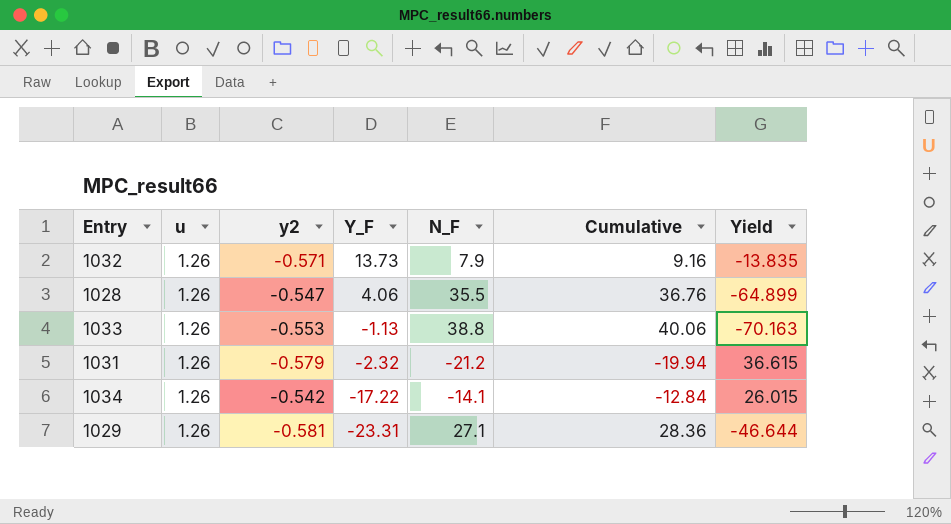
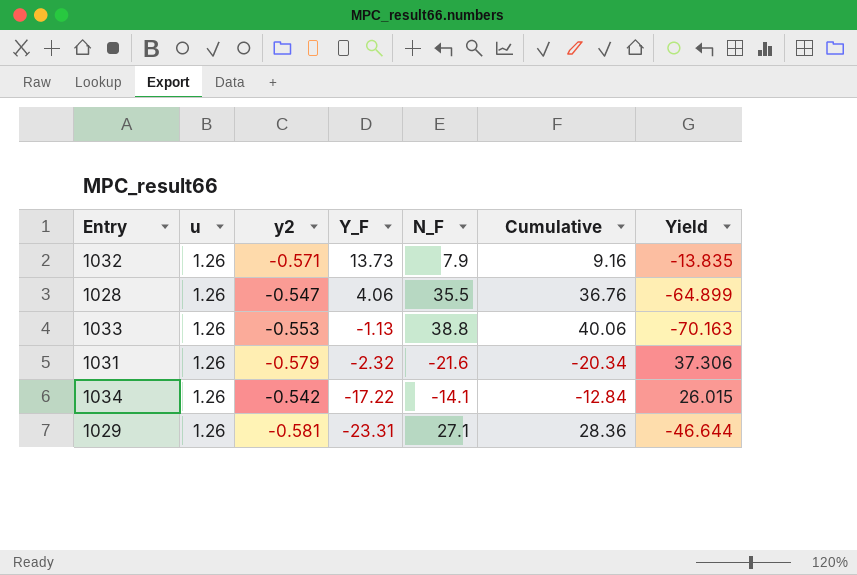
1031 | N_F: -21.2 -> -21.6
1031 | Cumulative: -19.94 -> -20.34
1031 | Yield: 36.615 -> 37.306

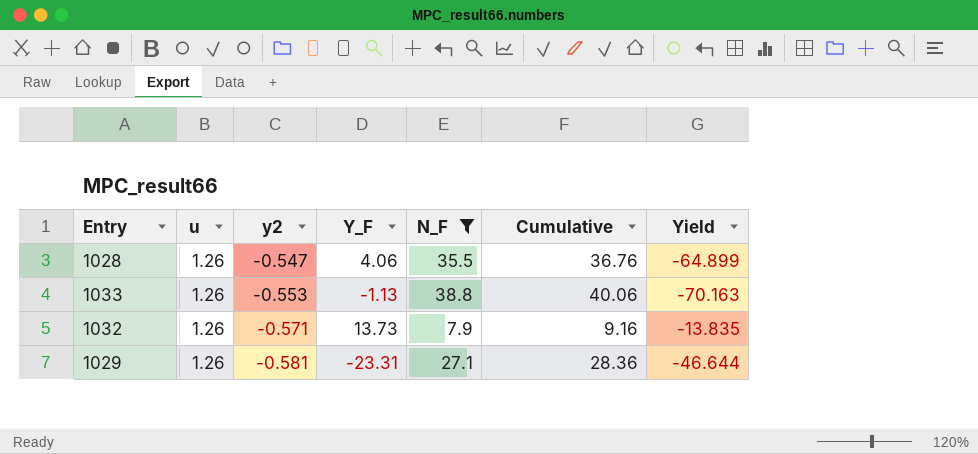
filter: none -> N_F >= 7.9
row order: Y_F descending -> y2 descending

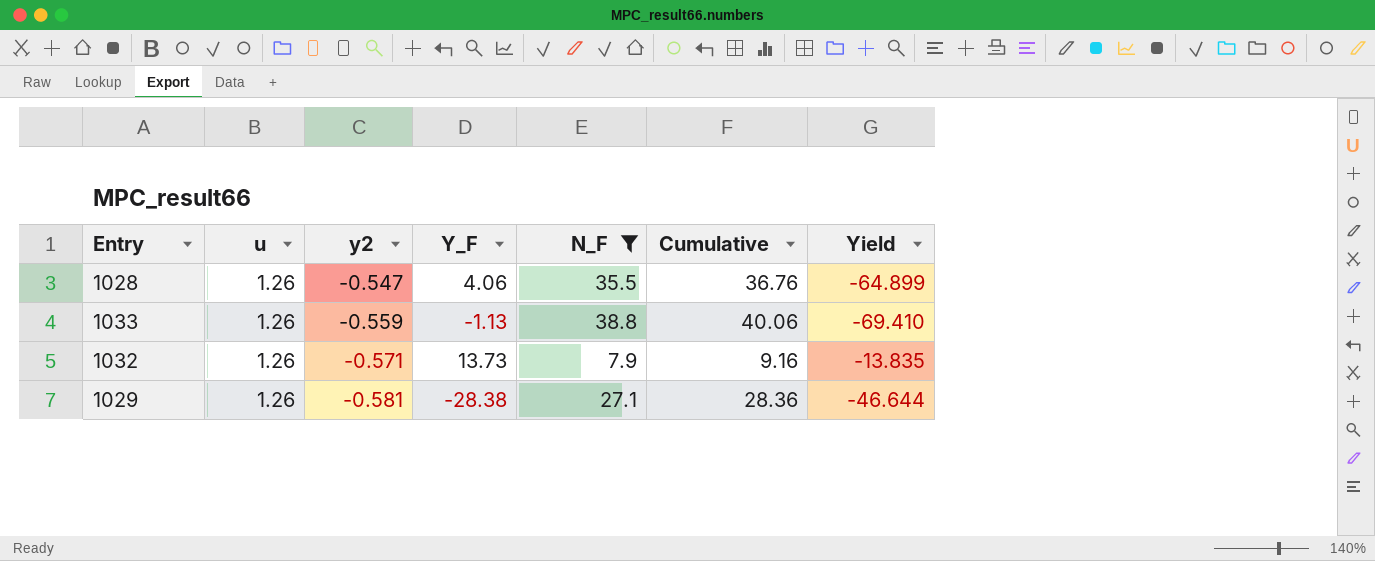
1033 | y2: -0.553 -> -0.559
1033 | Yield: -70.163 -> -69.410
1029 | Y_F: -23.31 -> -28.38

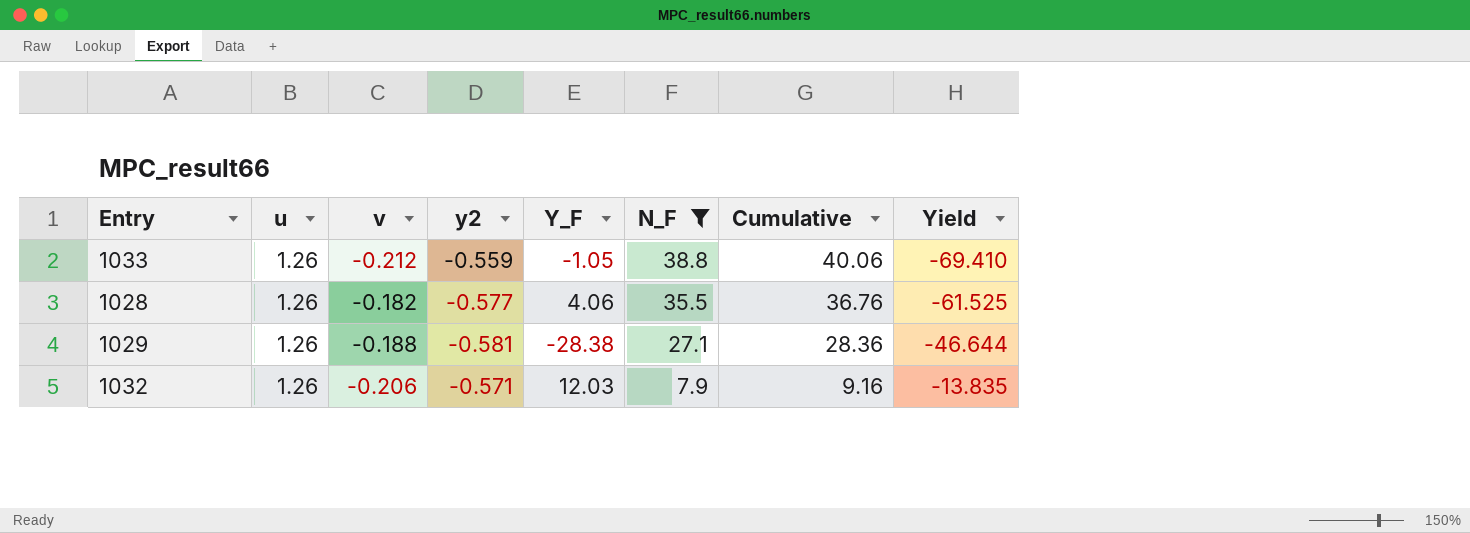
row order: y2 descending -> N_F descending
column v | position: none -> 3
1033 | Y_F: -1.13 -> -1.05
1028 | y2: -0.547 -> -0.577
1028 | Yield: -64.899 -> -61.525
1032 | Y_F: 13.73 -> 12.03

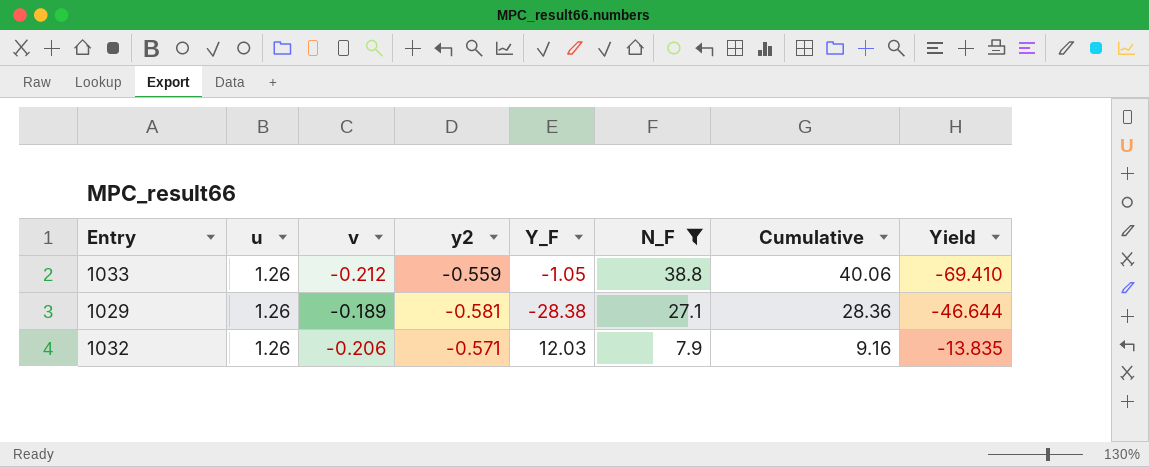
row 1028: 1.26 | -0.182 | -0.577 | 4.06 | 35.5 | 36.76 | -61.525 -> none
1029 | v: -0.188 -> -0.189

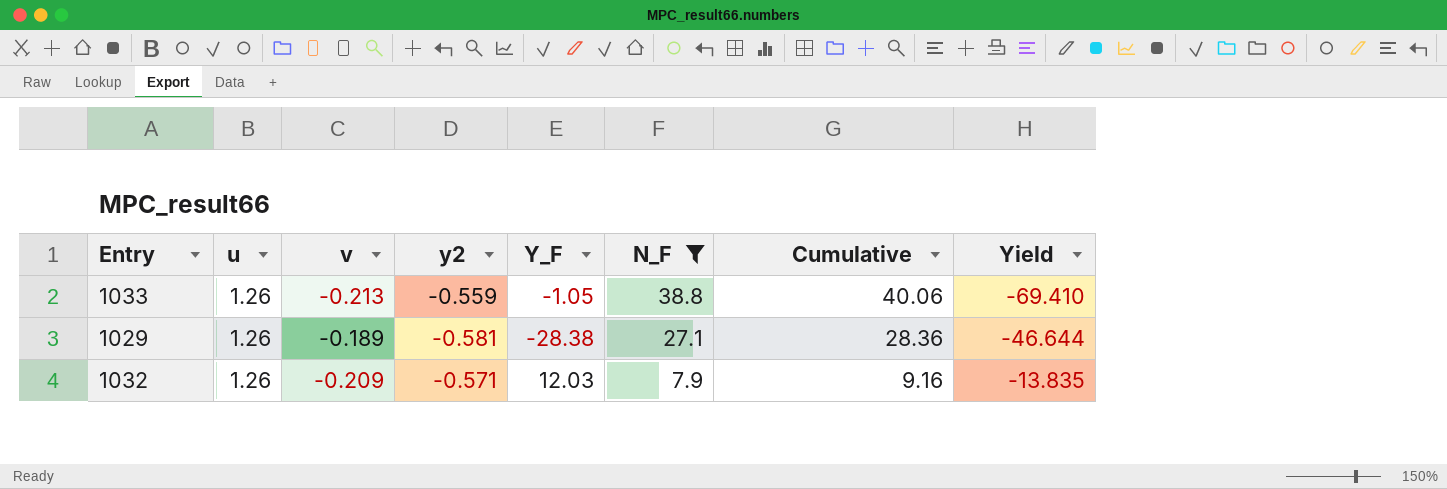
1033 | v: -0.212 -> -0.213
1032 | v: -0.206 -> -0.209

